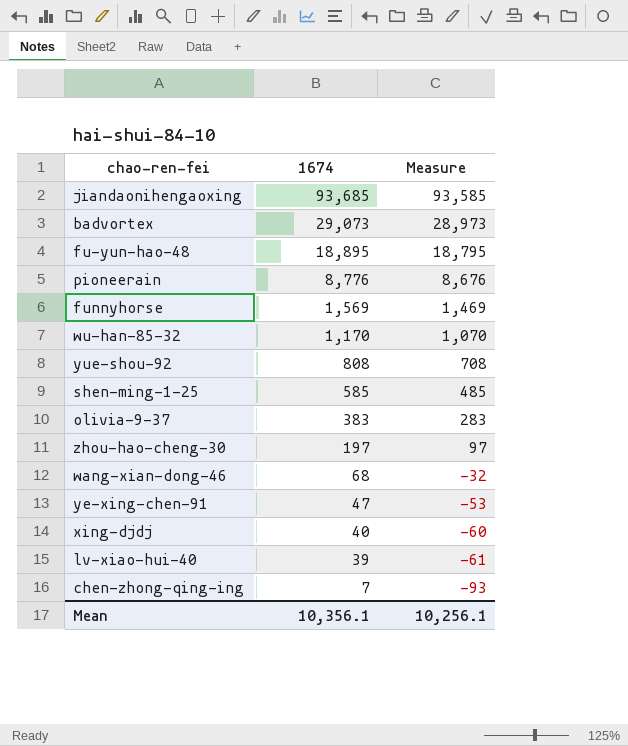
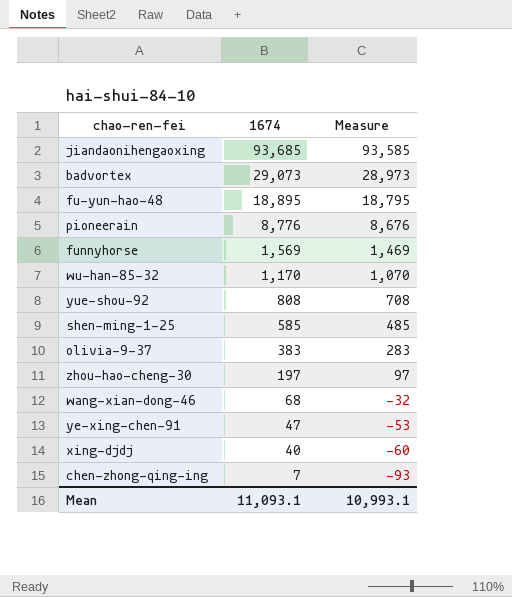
row lv-xiao-hui-40: 39 | -61 -> none
Mean | 1674: 10,356.1 -> 11,093.1
Mean | Measure: 10,256.1 -> 10,993.1

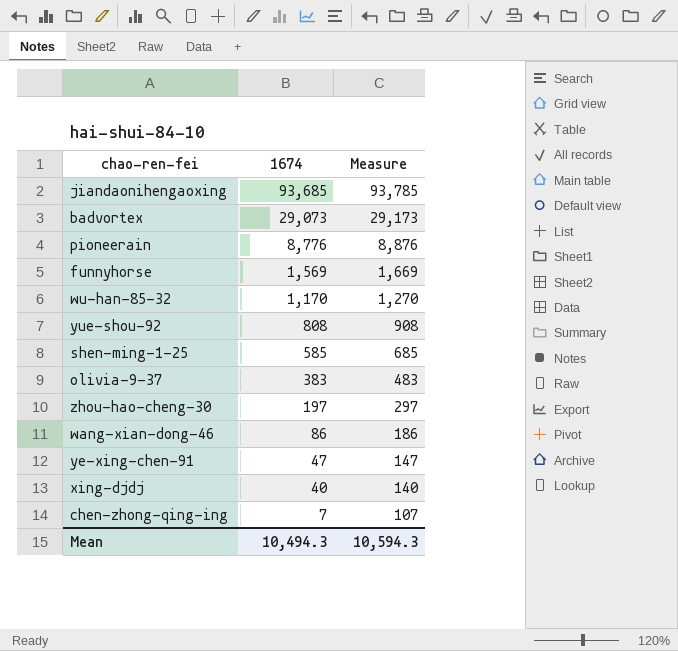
column Measure | formula: [1674] - 100 -> [1674] + 100
row fu-yun-hao-48: 18,895 | 18,795 -> none
wang-xian-dong-46 | 1674: 68 -> 86
Mean | 1674: 11,093.1 -> 10,494.3
Mean | Measure: 10,993.1 -> 10,594.3

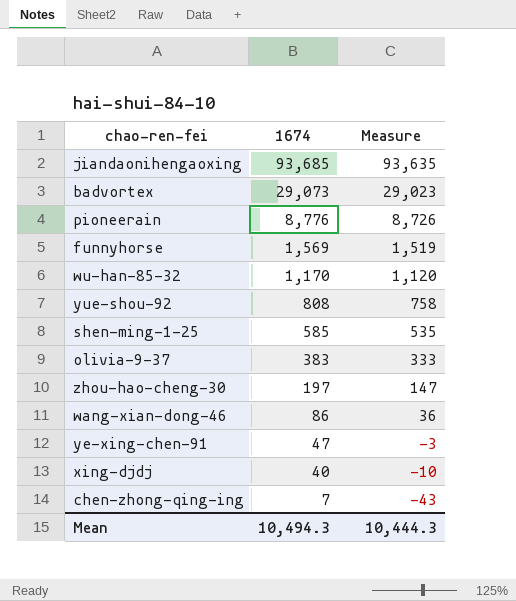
column Measure | formula: [1674] + 100 -> [1674] - 50
Mean | Measure: 10,594.3 -> 10,444.3

